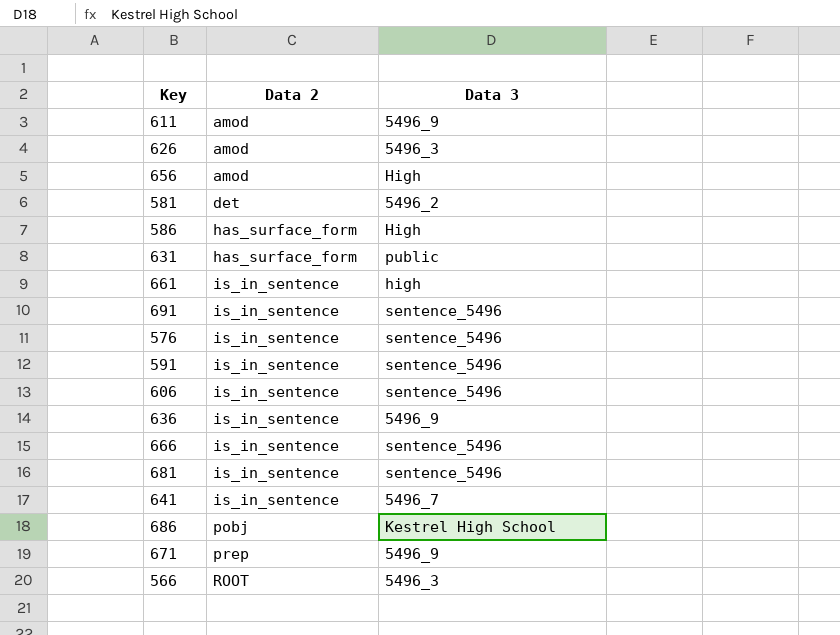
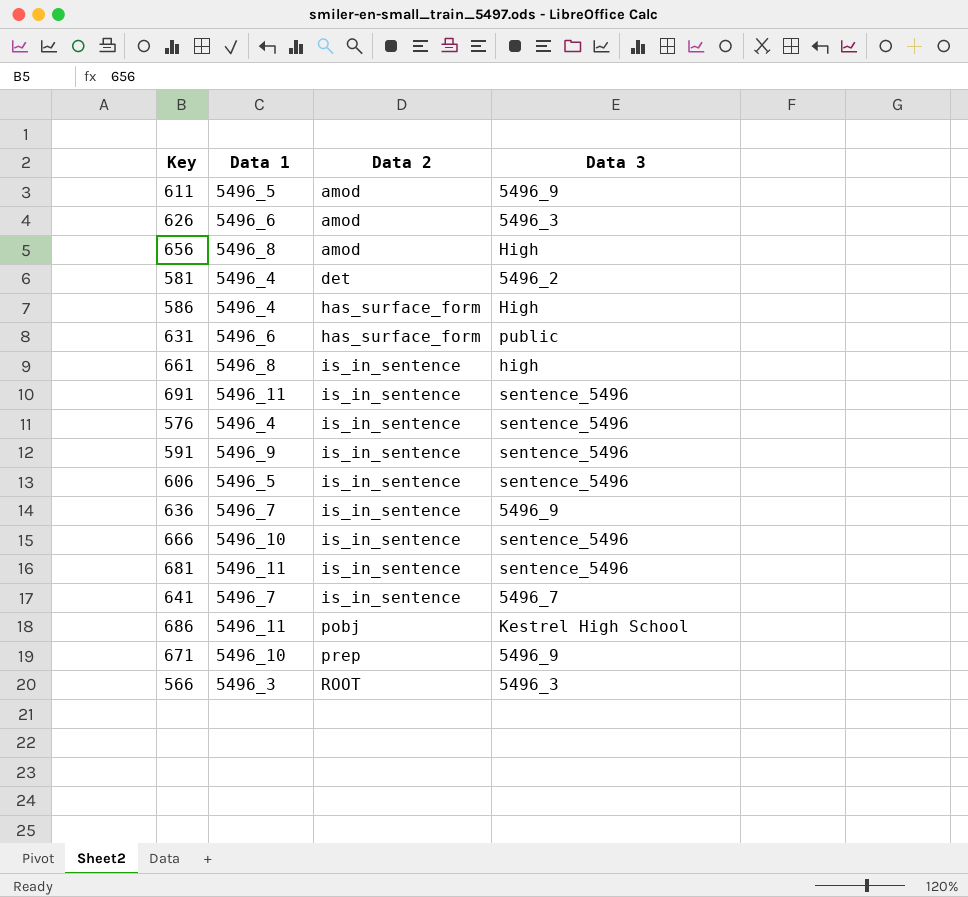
column Data 1 | position: none -> 2

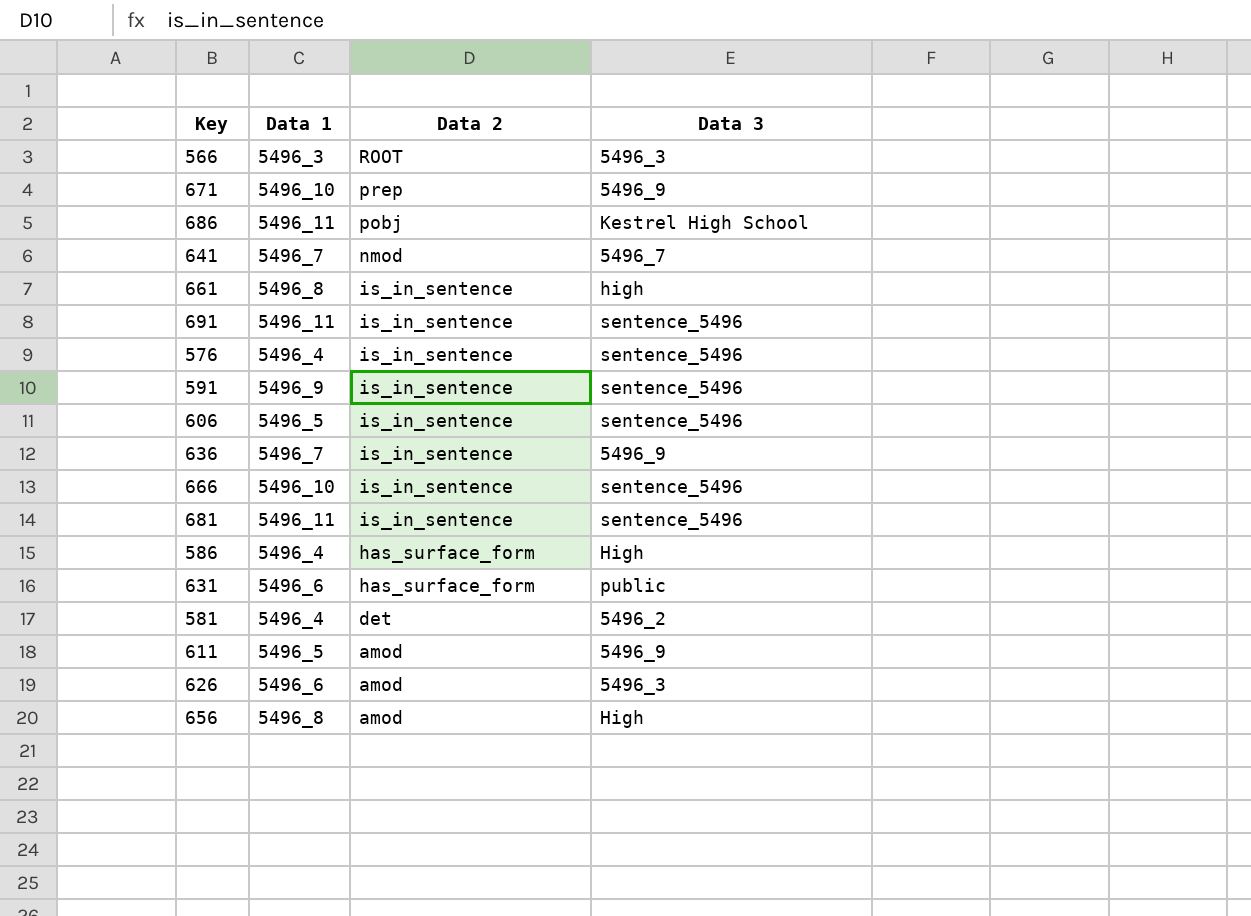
row order: Data 2 ascending -> Data 2 descending
641 | Data 2: is_in_sentence -> nmod

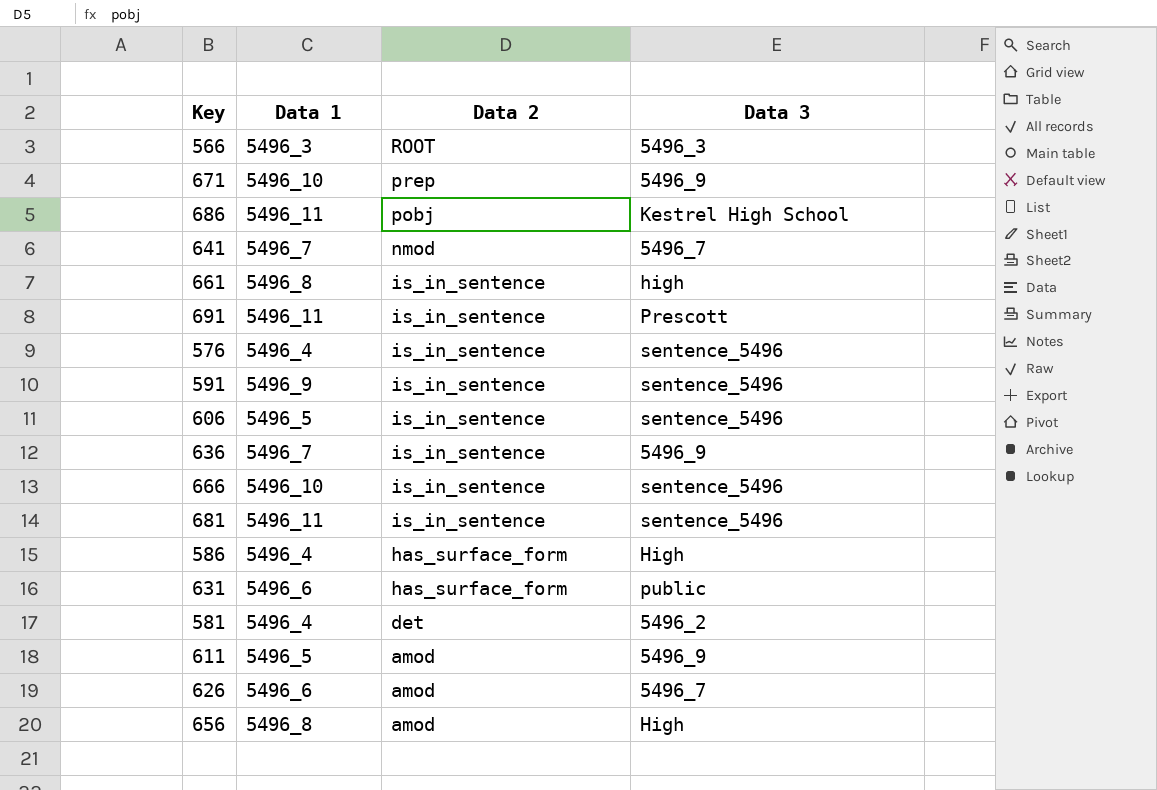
691 | Data 3: sentence_5496 -> Prescott
626 | Data 3: 5496_3 -> 5496_7

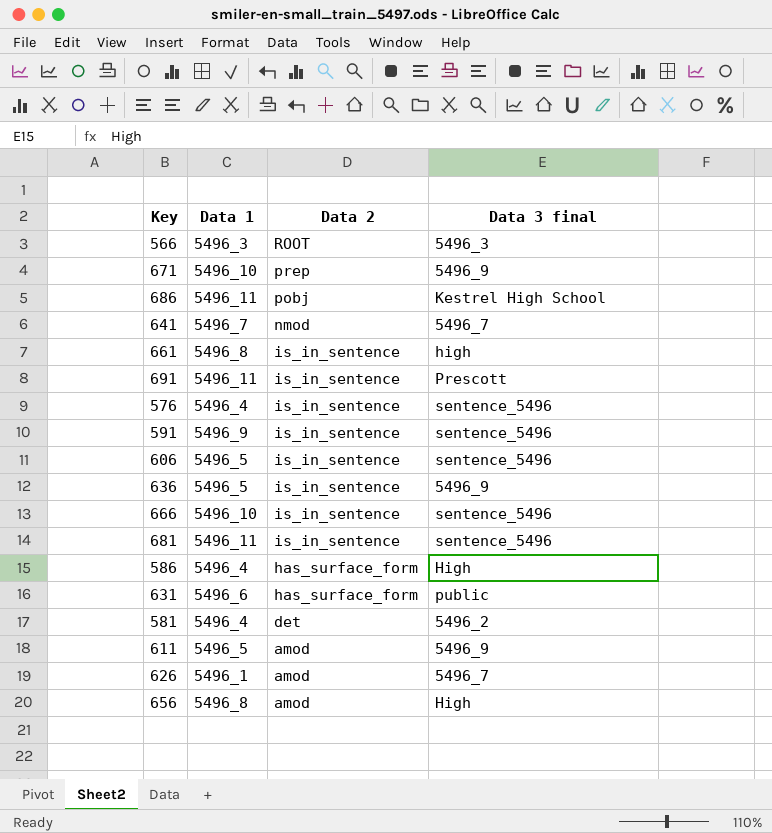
column name: Data 3 -> Data 3 final
636 | Data 1: 5496_7 -> 5496_5
626 | Data 1: 5496_6 -> 5496_1

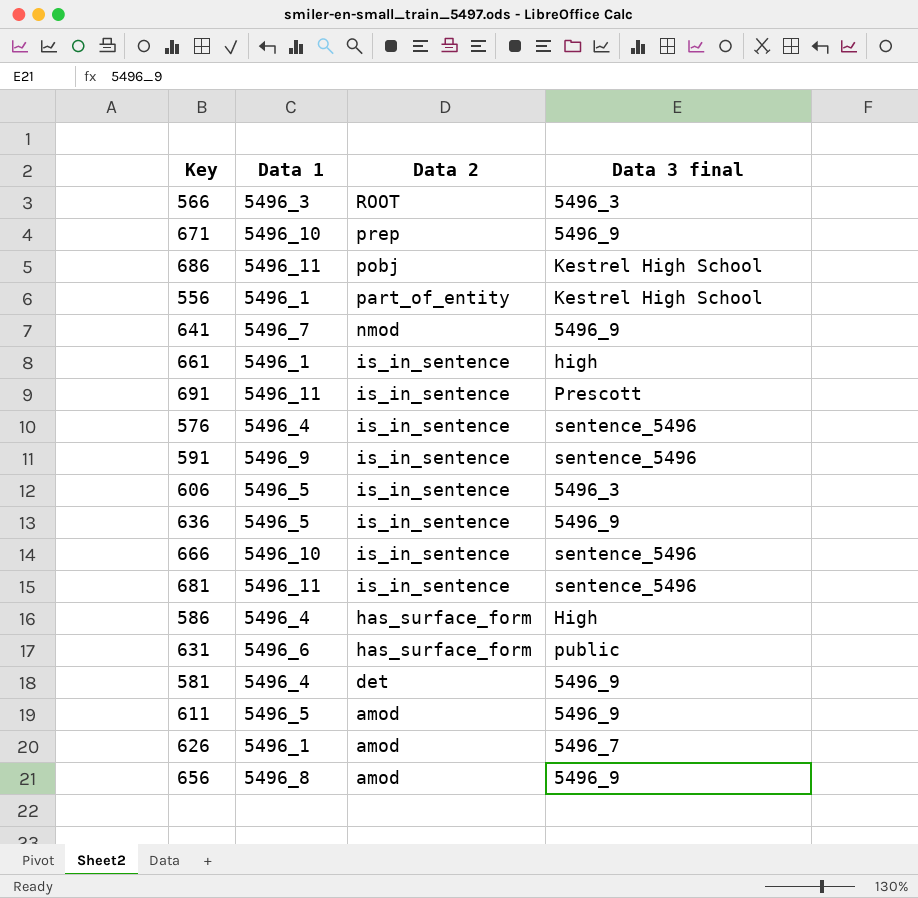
row 556: none -> 5496_1 | part_of_entity | Kestrel High School
641 | Data 3 final: 5496_7 -> 5496_9
661 | Data 1: 5496_8 -> 5496_1
606 | Data 3 final: sentence_5496 -> 5496_3
581 | Data 3 final: 5496_2 -> 5496_9
656 | Data 3 final: High -> 5496_9

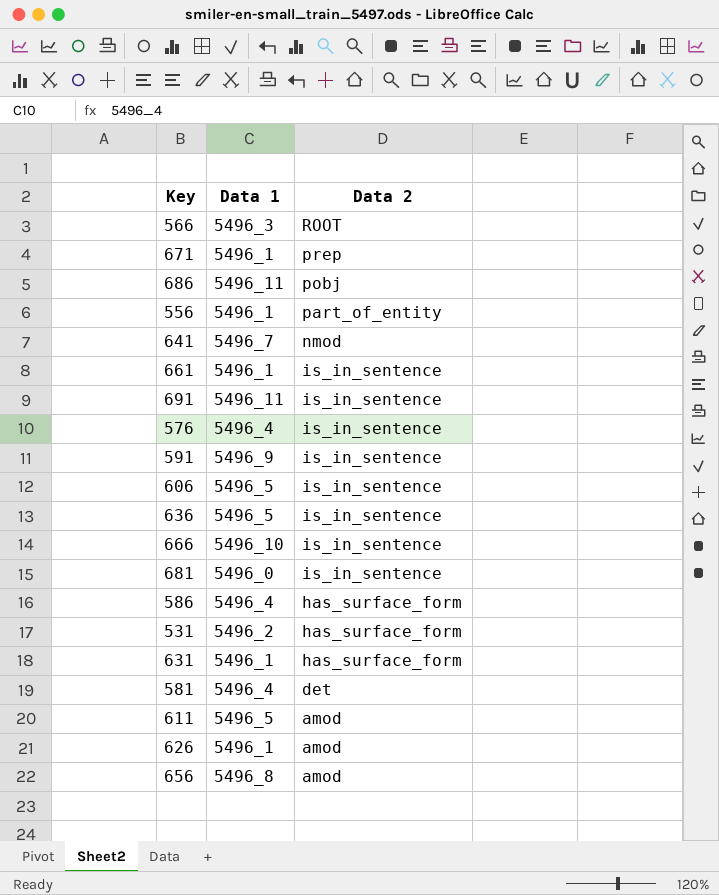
column Data 3 final | position: 4 -> none
671 | Data 1: 5496_10 -> 5496_1
681 | Data 1: 5496_11 -> 5496_0
row 531: none -> 5496_2 | has_surface_form
631 | Data 1: 5496_6 -> 5496_1

